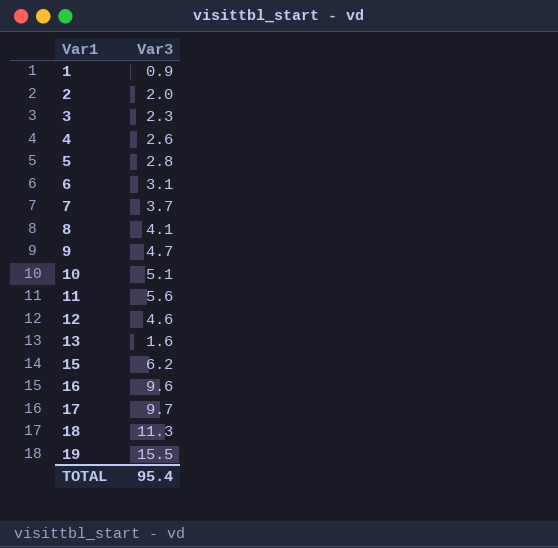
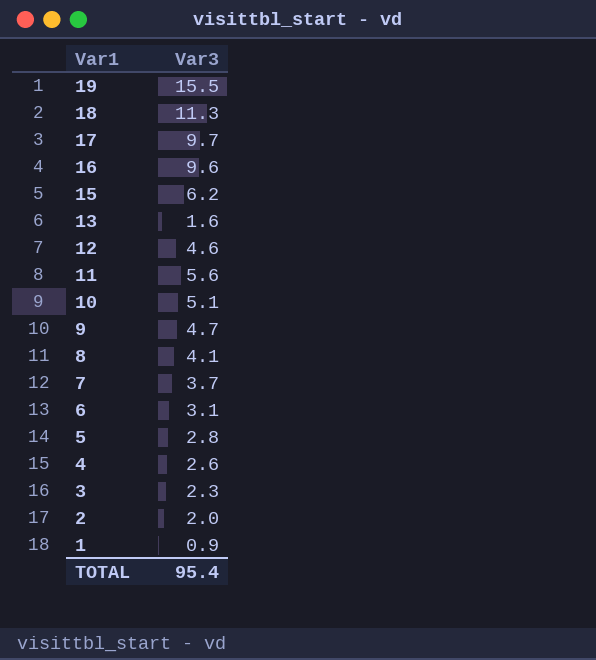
row order: Var1 ascending -> Var1 descending

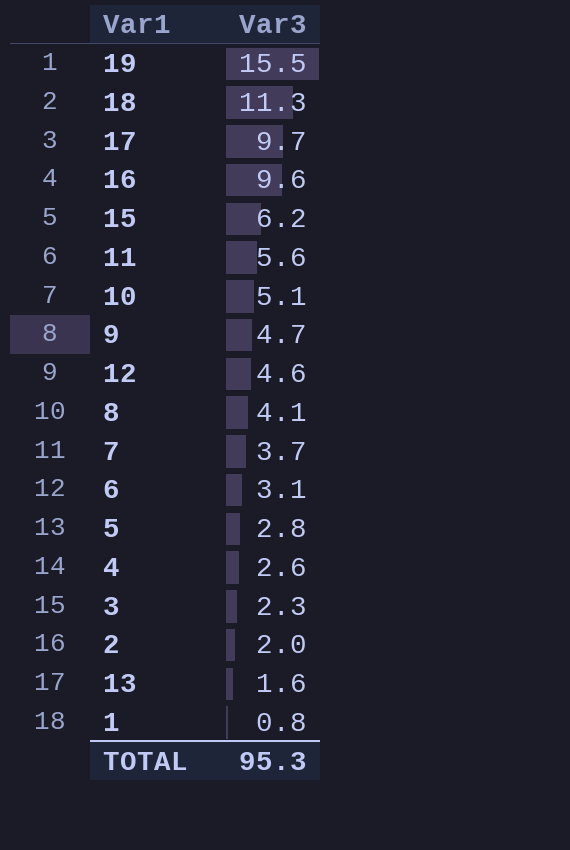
row order: Var1 descending -> Var3 descending
1 | Var3: 0.9 -> 0.8
TOTAL | Var3: 95.4 -> 95.3

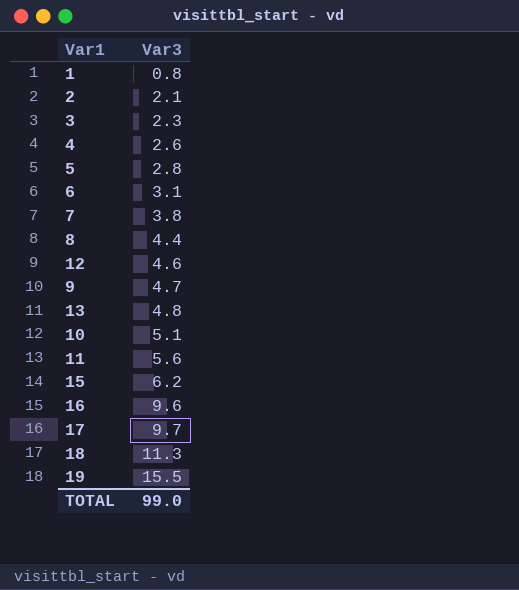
row order: Var3 descending -> Var3 ascending
2 | Var3: 2.0 -> 2.1
7 | Var3: 3.7 -> 3.8
8 | Var3: 4.1 -> 4.4
13 | Var3: 1.6 -> 4.8
TOTAL | Var3: 95.3 -> 99.0

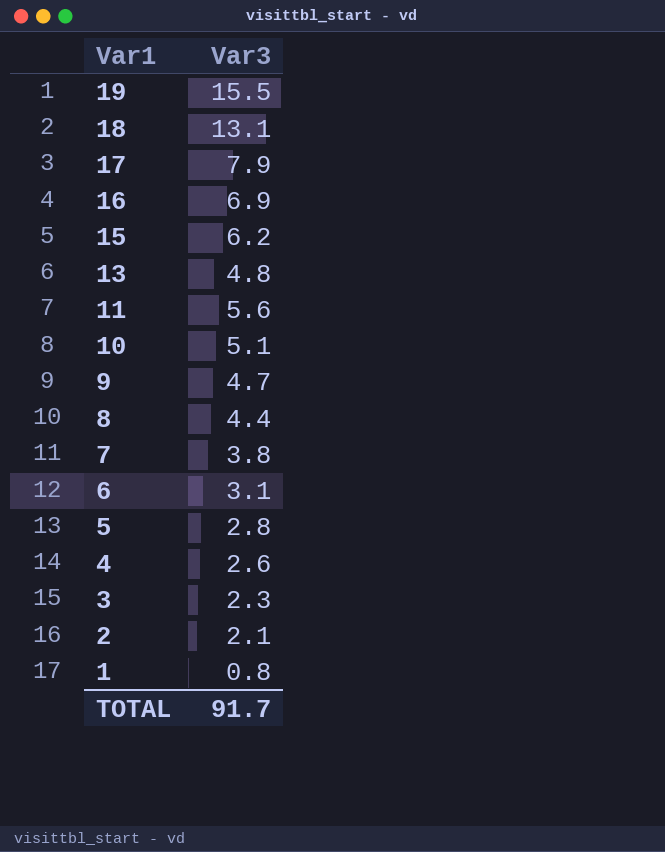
row order: Var3 ascending -> Var1 descending
row 12: 4.6 -> none
18 | Var3: 11.3 -> 13.1
17 | Var3: 9.7 -> 7.9
16 | Var3: 9.6 -> 6.9
TOTAL | Var3: 99.0 -> 91.7

